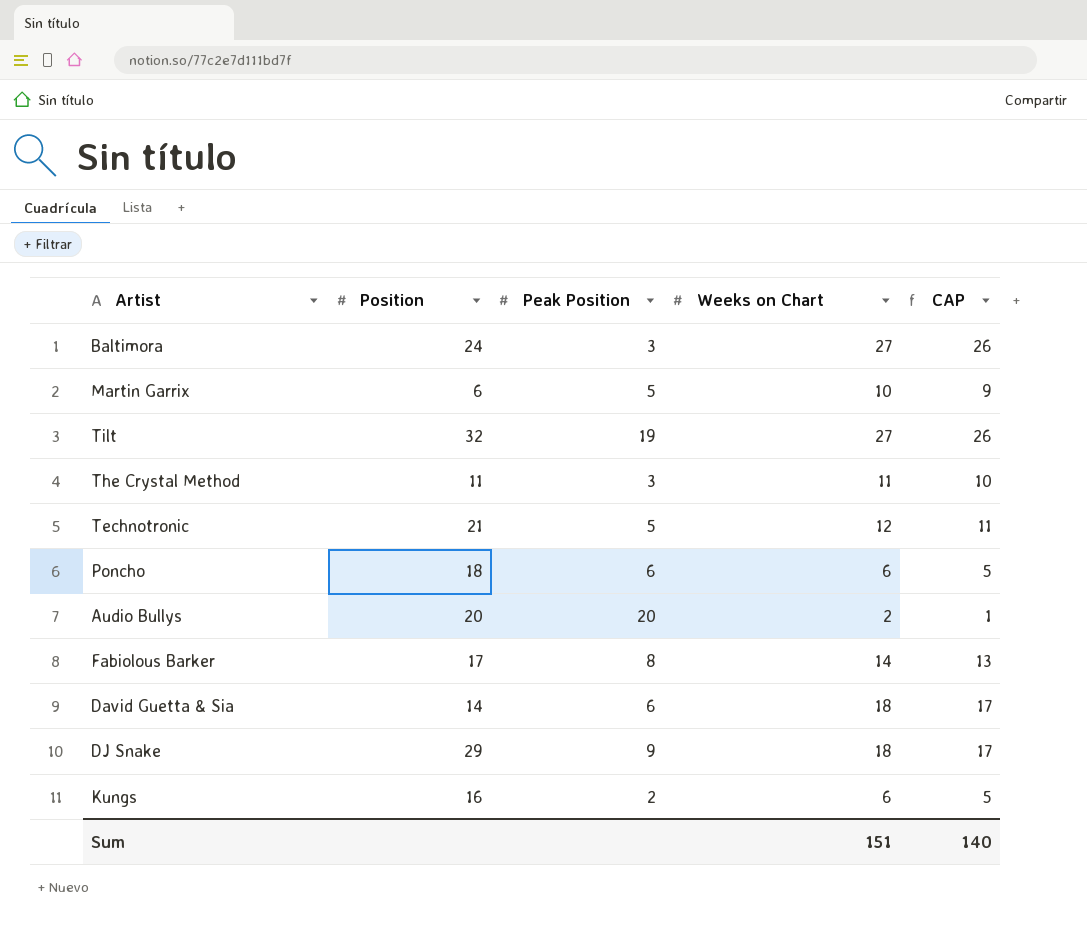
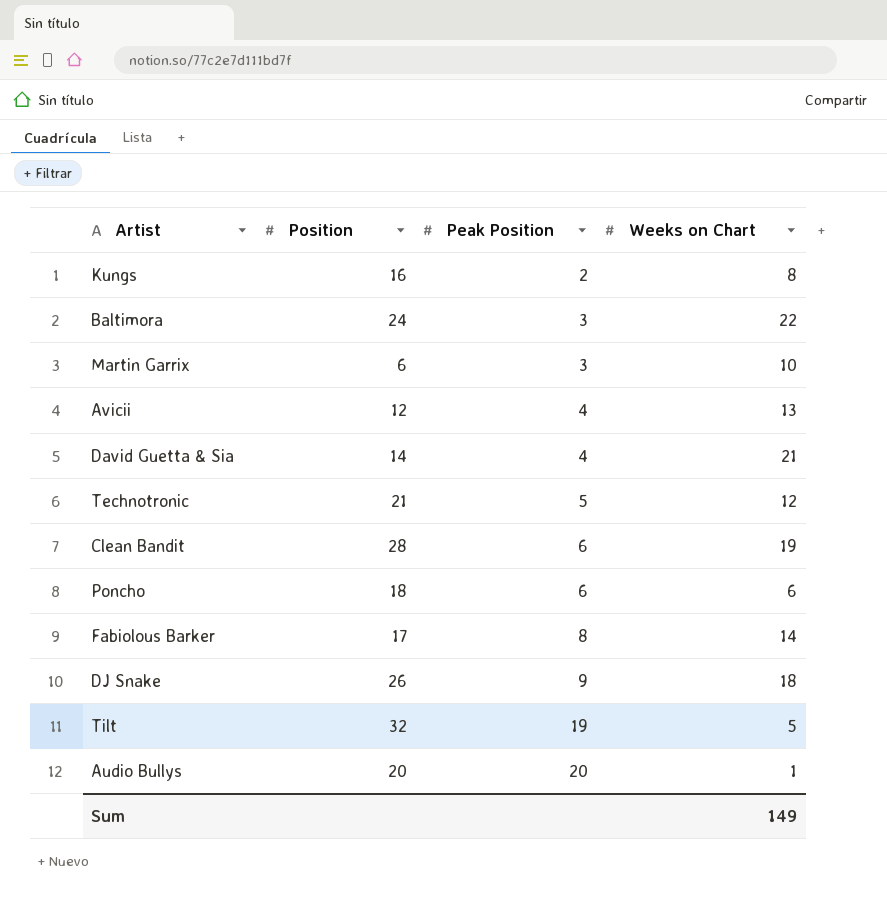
row order: none -> Peak Position ascending
column CAP | formula: [Weeks on Chart] - 1 -> none
row The Crystal Method: 11 | 3 | 11 | 10 -> none
Kungs | Weeks on Chart: 6 -> 8
Baltimora | Weeks on Chart: 27 -> 22
Martin Garrix | Peak Position: 5 -> 3
row Avicii: none -> 12 | 4 | 13
David Guetta & Sia | Peak Position: 6 -> 4
David Guetta & Sia | Weeks on Chart: 18 -> 21
row Clean Bandit: none -> 28 | 6 | 19
DJ Snake | Position: 29 -> 26
Tilt | Weeks on Chart: 27 -> 5
Audio Bullys | Weeks on Chart: 2 -> 1
Sum | Weeks on Chart: 151 -> 149

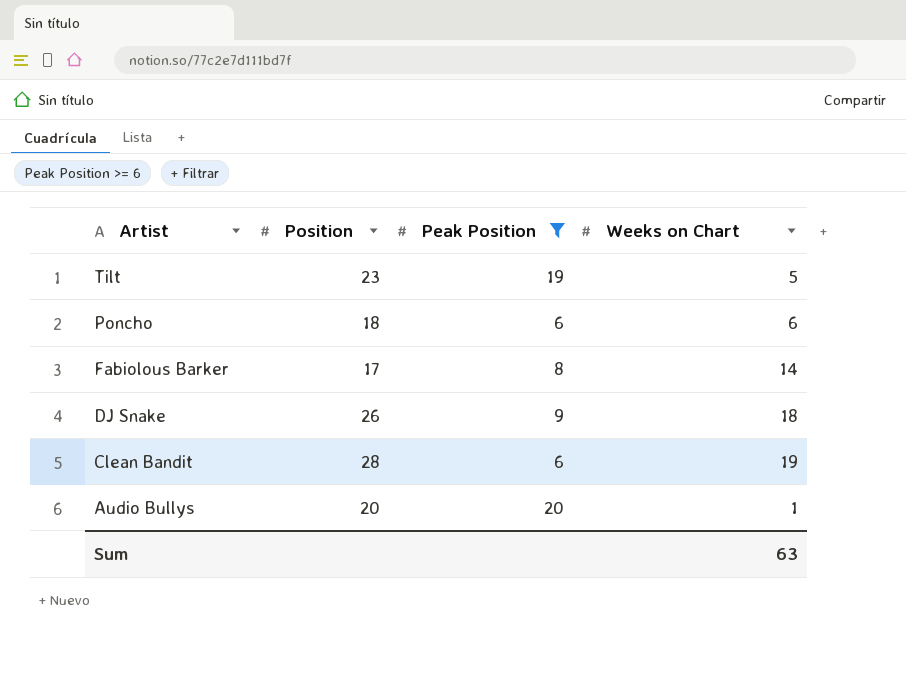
filter: none -> Peak Position >= 6
row order: Peak Position ascending -> Artist descending
Tilt | Position: 32 -> 23
Sum | Weeks on Chart: 149 -> 63

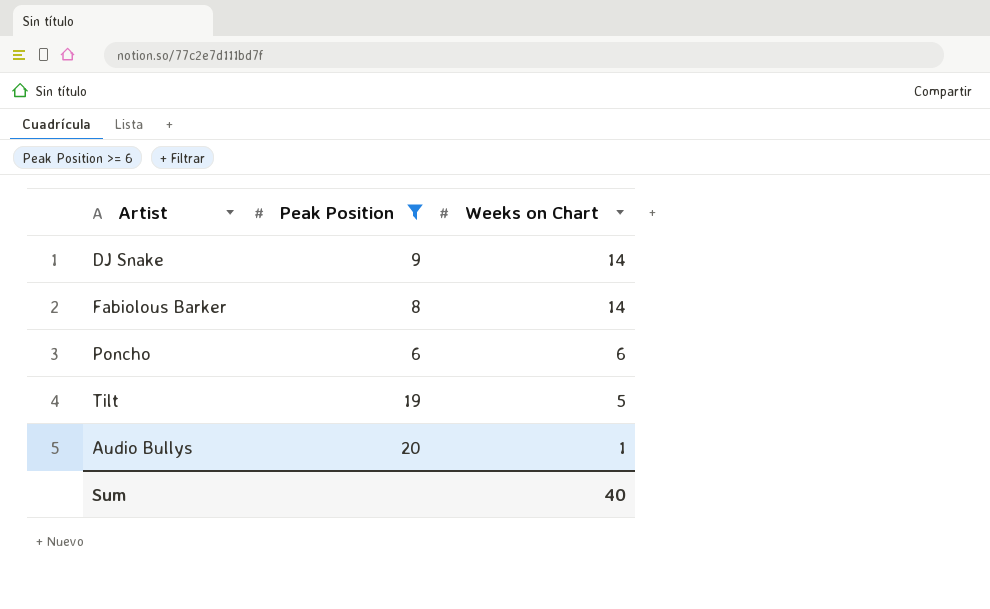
row order: Artist descending -> Weeks on Chart descending
column Position | position: 2 -> none
row Clean Bandit: 28 | 6 | 19 -> none
DJ Snake | Weeks on Chart: 18 -> 14
Sum | Weeks on Chart: 63 -> 40

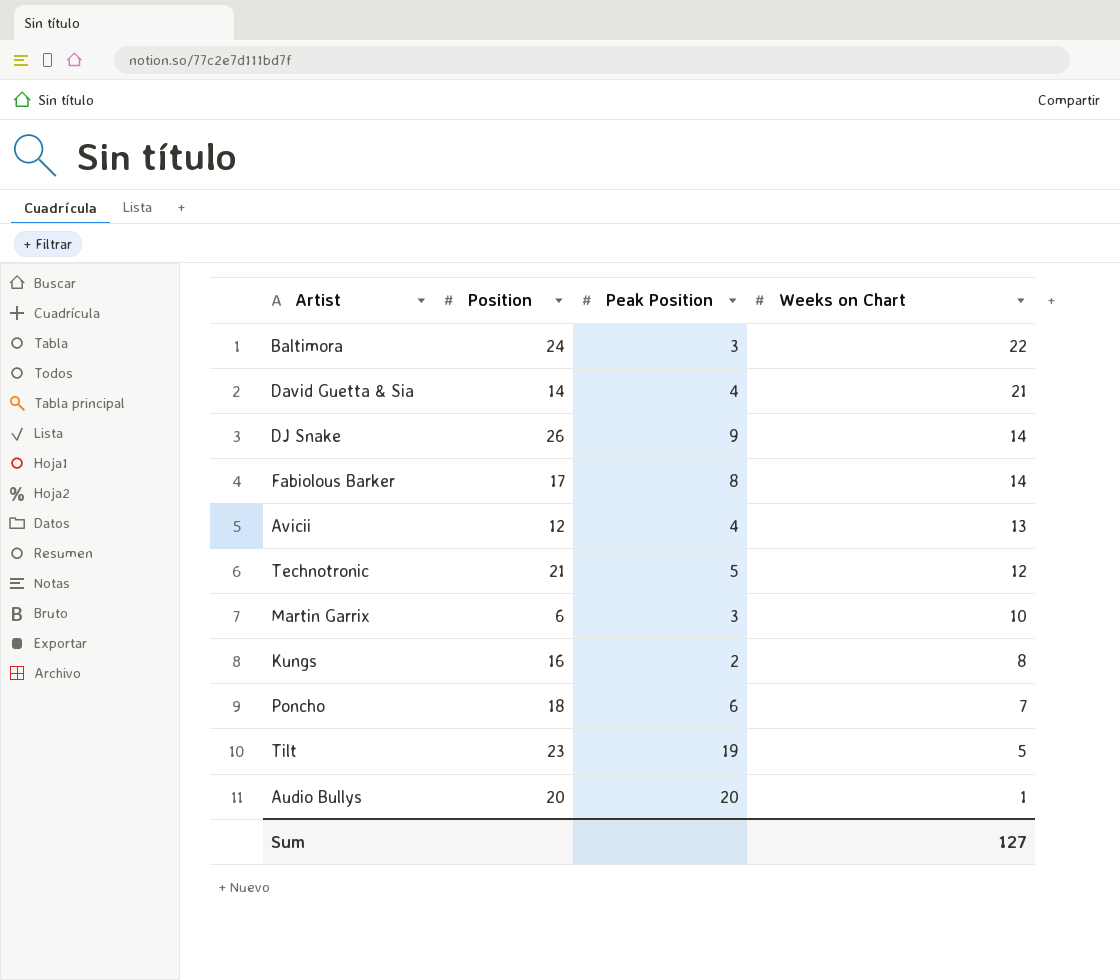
filter: Peak Position >= 6 -> none
column Position | position: none -> 2
Poncho | Weeks on Chart: 6 -> 7
Sum | Weeks on Chart: 40 -> 127

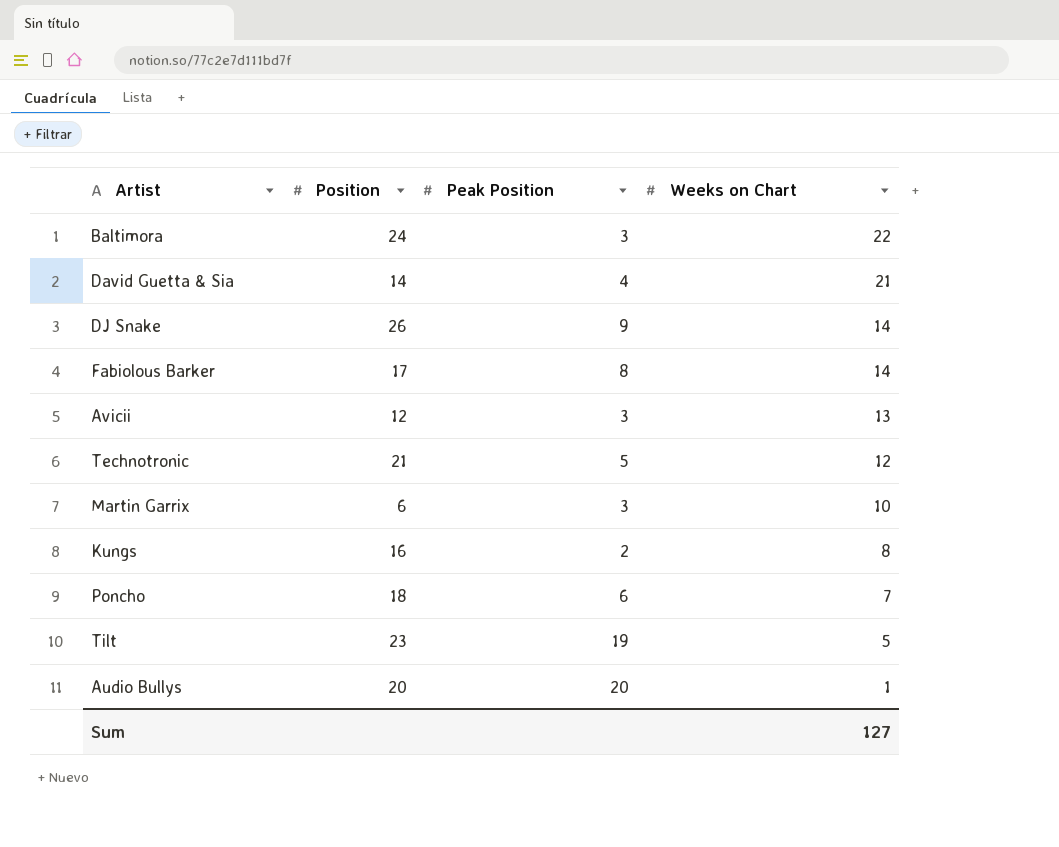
Avicii | Peak Position: 4 -> 3

